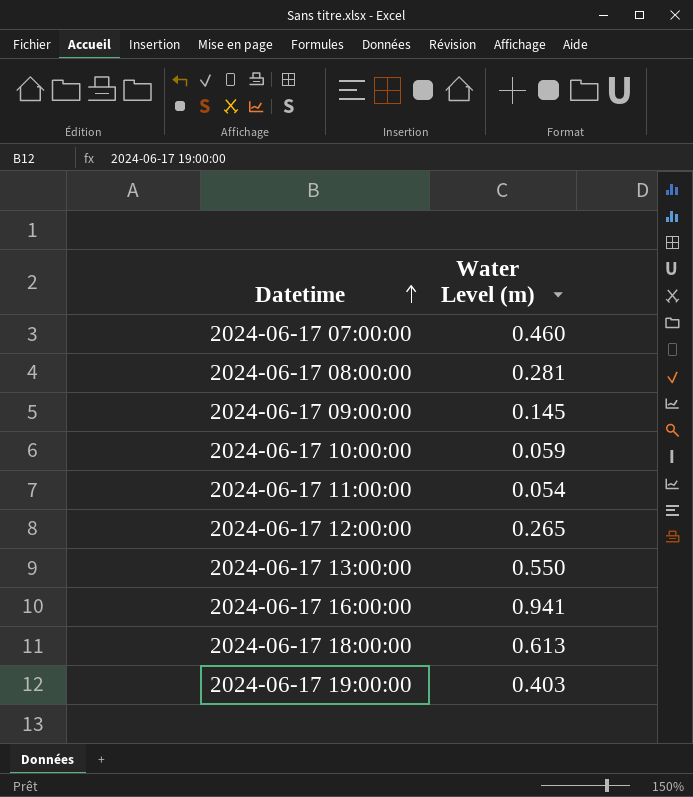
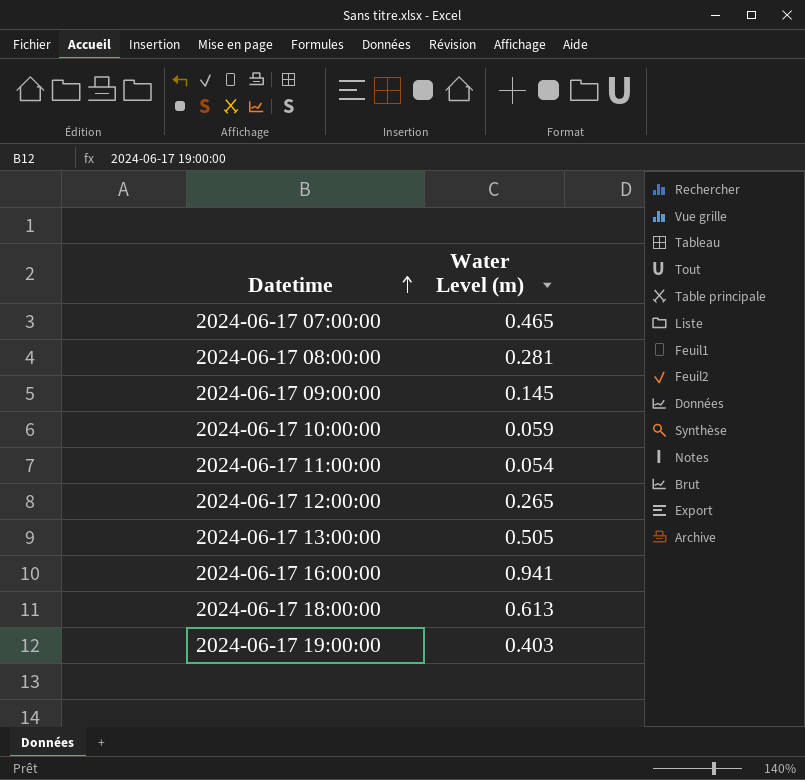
2024-06-17 07:00:00 | Water Level (m): 0.460 -> 0.465
2024-06-17 13:00:00 | Water Level (m): 0.550 -> 0.505

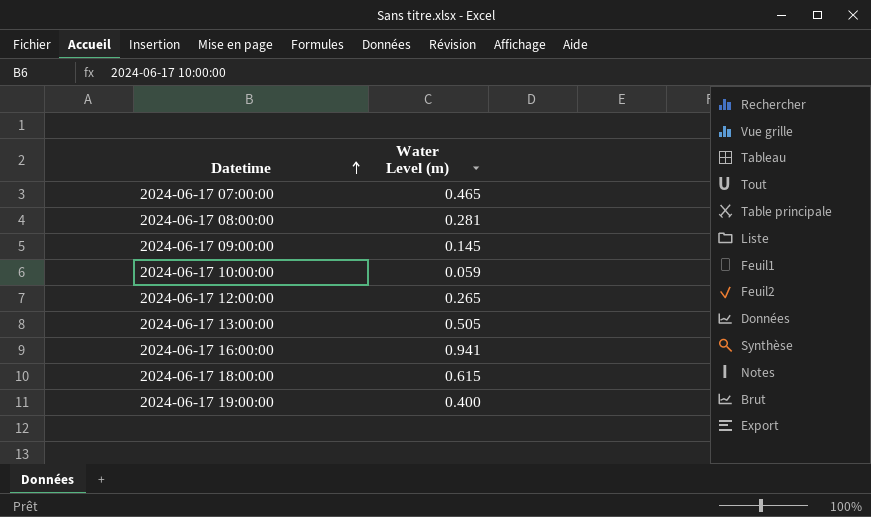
row 2024-06-17 11:00:00: 0.054 -> none
2024-06-17 18:00:00 | Water Level (m): 0.613 -> 0.615
2024-06-17 19:00:00 | Water Level (m): 0.403 -> 0.400

